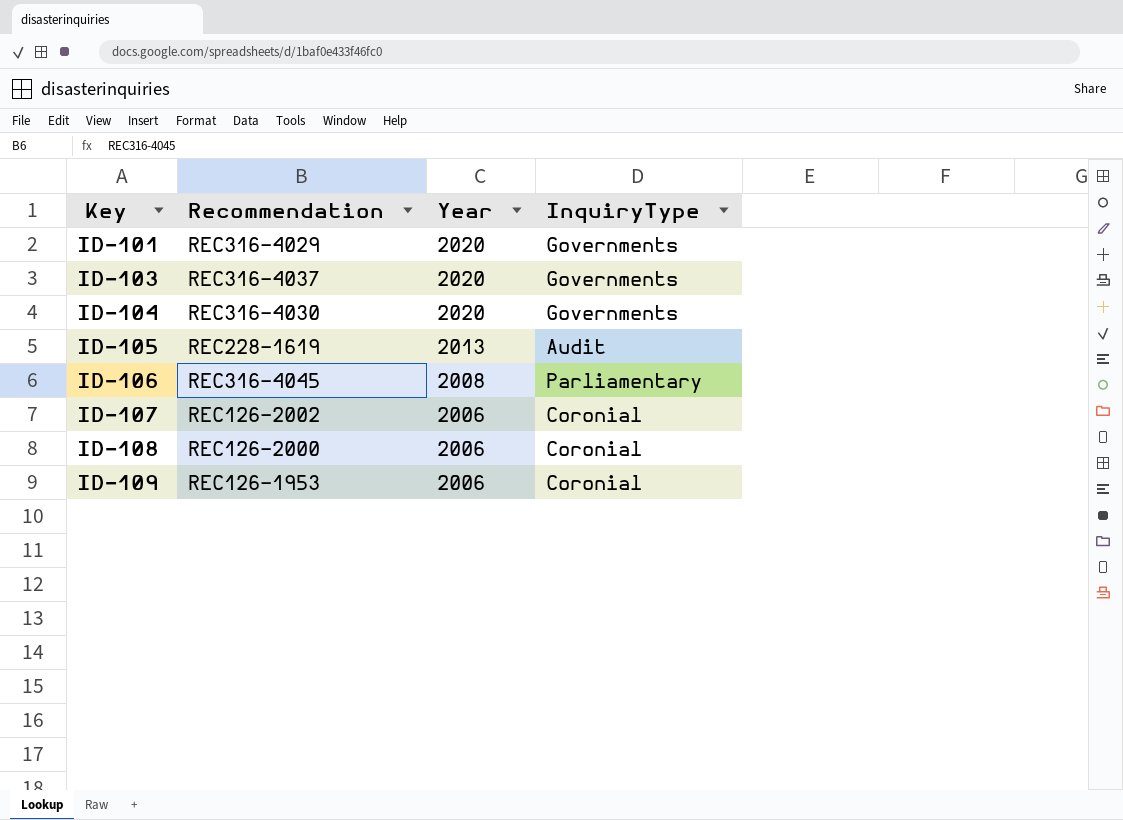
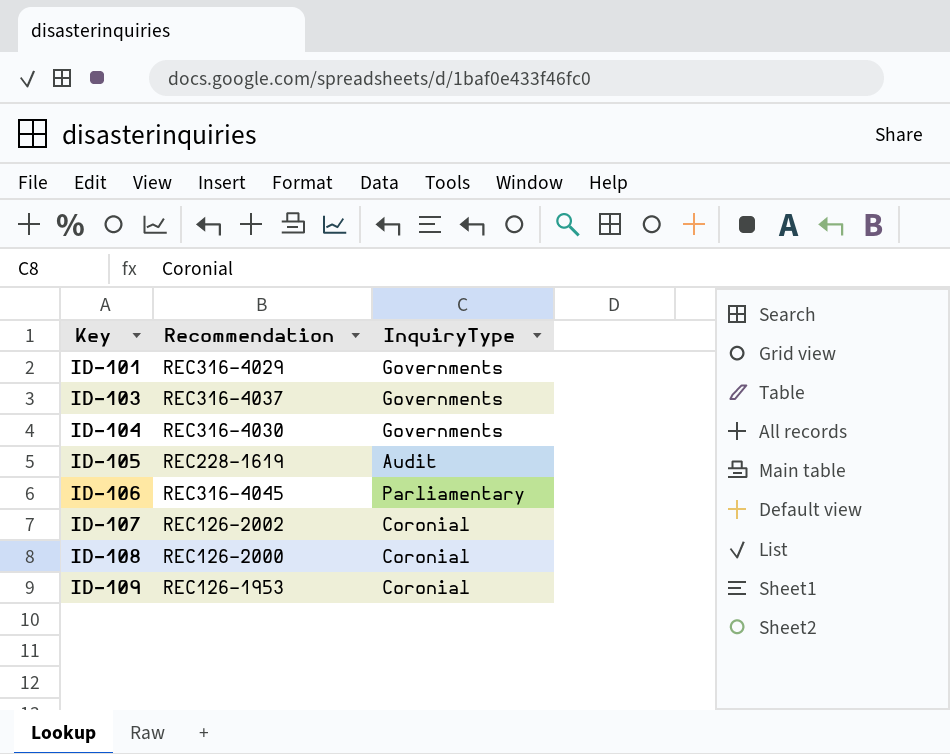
column Year | position: 3 -> none

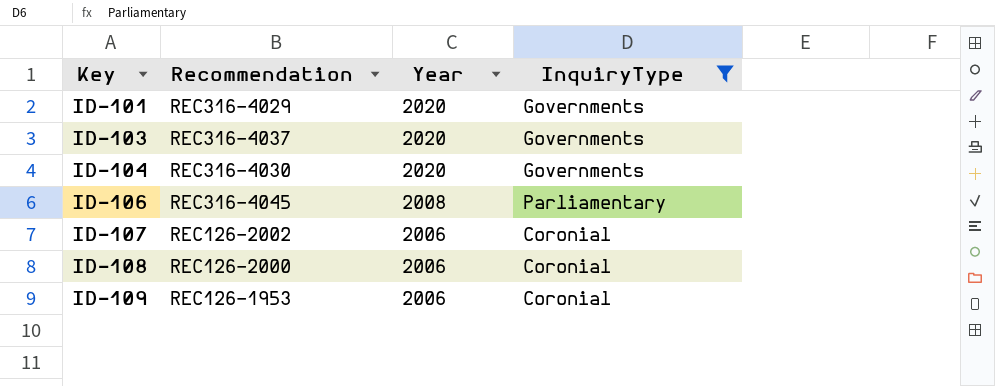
filter: none -> InquiryType != Audit
column Year | position: none -> 3

